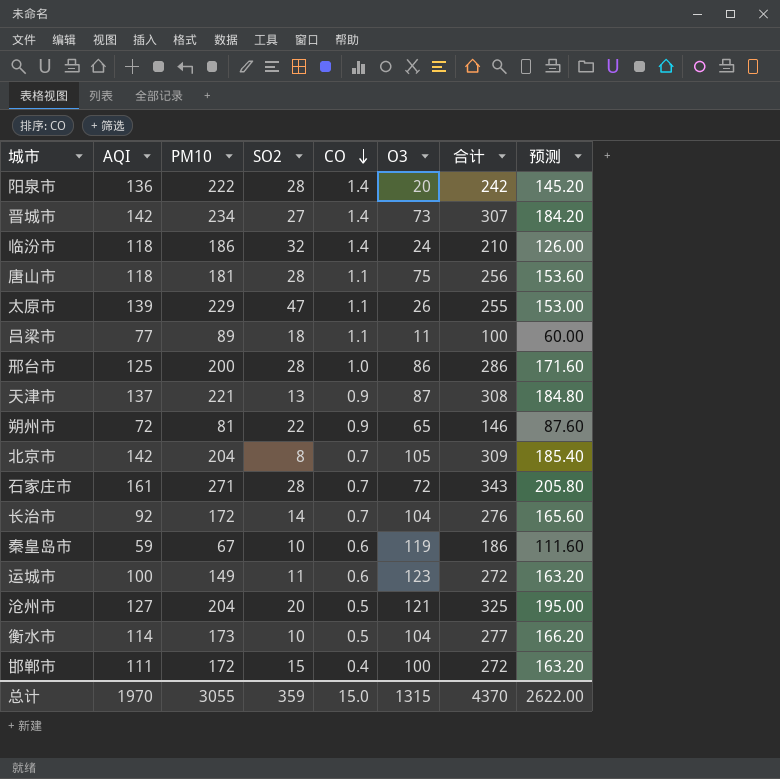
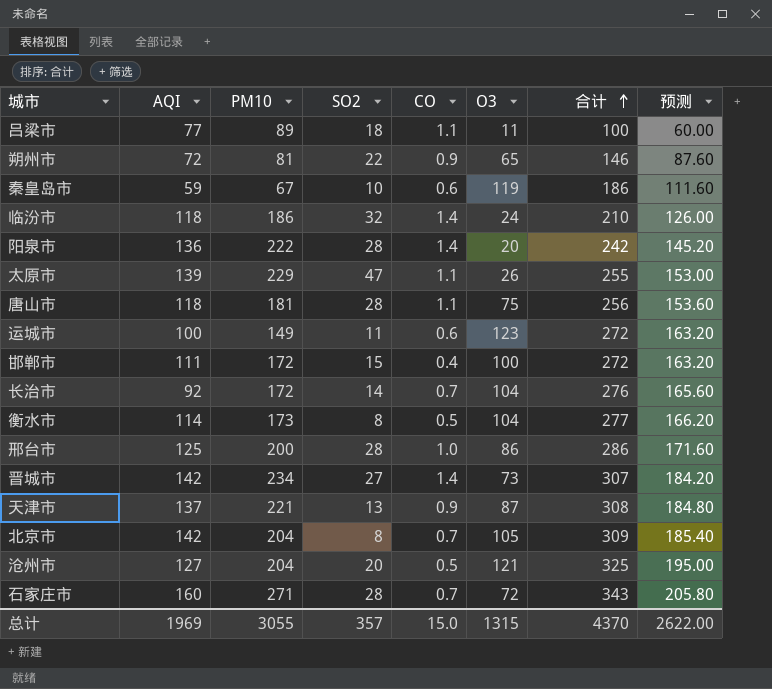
row order: CO descending -> 合计 ascending
衡水市 | SO2: 10 -> 8
石家庄市 | AQI: 161 -> 160
总计 | AQI: 1970 -> 1969
总计 | SO2: 359 -> 357

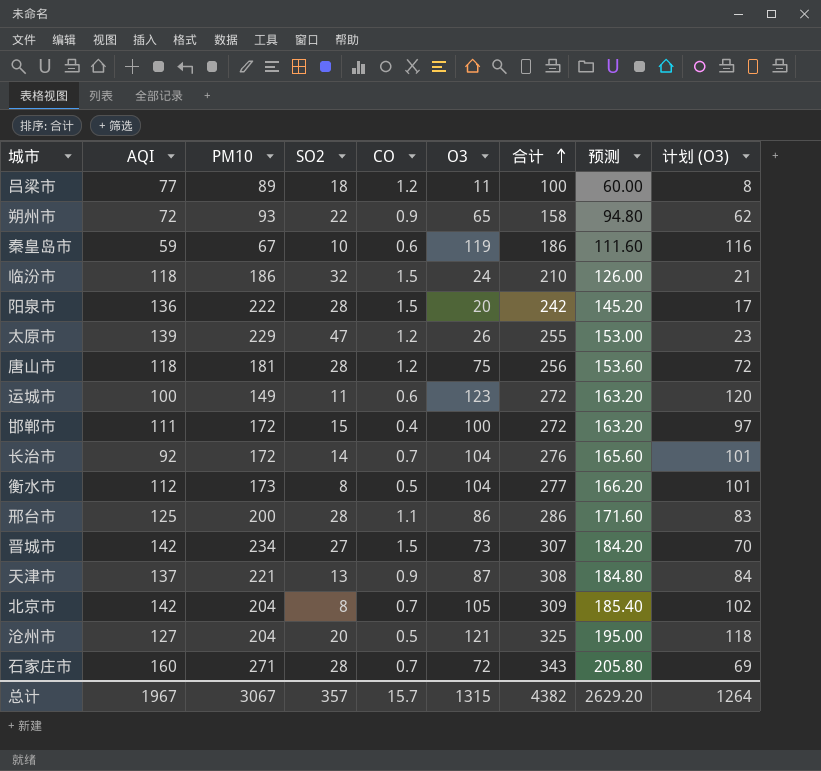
column 计划 (O3) | formula: none -> [O3] - 3
吕梁市 | CO: 1.1 -> 1.2
朔州市 | PM10: 81 -> 93
朔州市 | 合计: 146 -> 158
朔州市 | 预测: 87.60 -> 94.80
临汾市 | CO: 1.4 -> 1.5
阳泉市 | CO: 1.4 -> 1.5
太原市 | CO: 1.1 -> 1.2
唐山市 | CO: 1.1 -> 1.2
衡水市 | AQI: 114 -> 112
邢台市 | CO: 1.0 -> 1.1
晋城市 | CO: 1.4 -> 1.5
总计 | AQI: 1969 -> 1967
总计 | PM10: 3055 -> 3067
总计 | CO: 15.0 -> 15.7
总计 | 合计: 4370 -> 4382
总计 | 预测: 2622.00 -> 2629.20

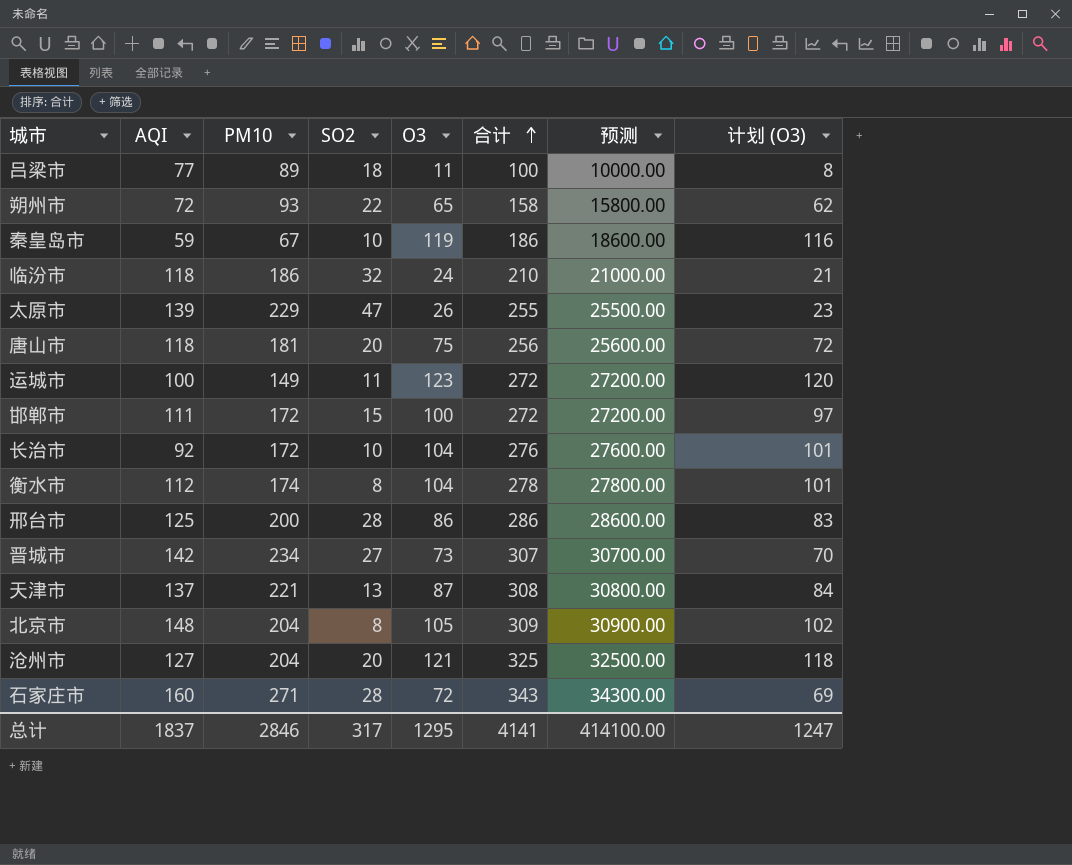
column CO | position: 5 -> none
column 预测 | formula: [合计] * 0.6 -> [合计] * 100
row 阳泉市: 136 | 222 | 28 | 1.5 | 20 | 242 | 145.20 | 17 -> none
唐山市 | SO2: 28 -> 20
长治市 | SO2: 14 -> 10
衡水市 | PM10: 173 -> 174
衡水市 | 合计: 277 -> 278
北京市 | AQI: 142 -> 148
总计 | AQI: 1967 -> 1837
总计 | PM10: 3067 -> 2846
总计 | SO2: 357 -> 317
总计 | O3: 1315 -> 1295
总计 | 合计: 4382 -> 4141
总计 | 预测: 2629.20 -> 414100.00
总计 | 计划 (O3): 1264 -> 1247

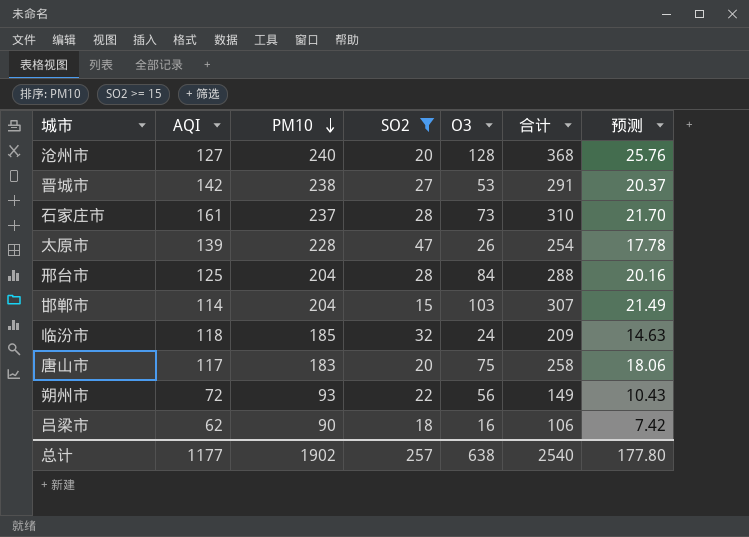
filter: none -> SO2 >= 15
row order: 合计 ascending -> PM10 descending
column 计划 (O3) | formula: [O3] - 3 -> none
column 预测 | formula: [合计] * 100 -> [合计] * 0.07
沧州市 | PM10: 204 -> 240
沧州市 | O3: 121 -> 128
沧州市 | 合计: 325 -> 368
晋城市 | PM10: 234 -> 238
晋城市 | O3: 73 -> 53
晋城市 | 合计: 307 -> 291
石家庄市 | AQI: 160 -> 161
石家庄市 | PM10: 271 -> 237
石家庄市 | O3: 72 -> 73
石家庄市 | 合计: 343 -> 310
太原市 | PM10: 229 -> 228
太原市 | 合计: 255 -> 254
邢台市 | PM10: 200 -> 204
邢台市 | O3: 86 -> 84
邢台市 | 合计: 286 -> 288
邯郸市 | AQI: 111 -> 114
邯郸市 | PM10: 172 -> 204
邯郸市 | O3: 100 -> 103
邯郸市 | 合计: 272 -> 307
临汾市 | PM10: 186 -> 185
临汾市 | 合计: 210 -> 209
唐山市 | AQI: 118 -> 117
唐山市 | PM10: 181 -> 183
唐山市 | 合计: 256 -> 258
朔州市 | O3: 65 -> 56
朔州市 | 合计: 158 -> 149
吕梁市 | AQI: 77 -> 62
吕梁市 | PM10: 89 -> 90
吕梁市 | O3: 11 -> 16
吕梁市 | 合计: 100 -> 106
总计 | AQI: 1837 -> 1177
总计 | PM10: 2846 -> 1902
总计 | SO2: 317 -> 257
总计 | O3: 1295 -> 638
总计 | 合计: 4141 -> 2540
总计 | 预测: 414100.00 -> 177.80

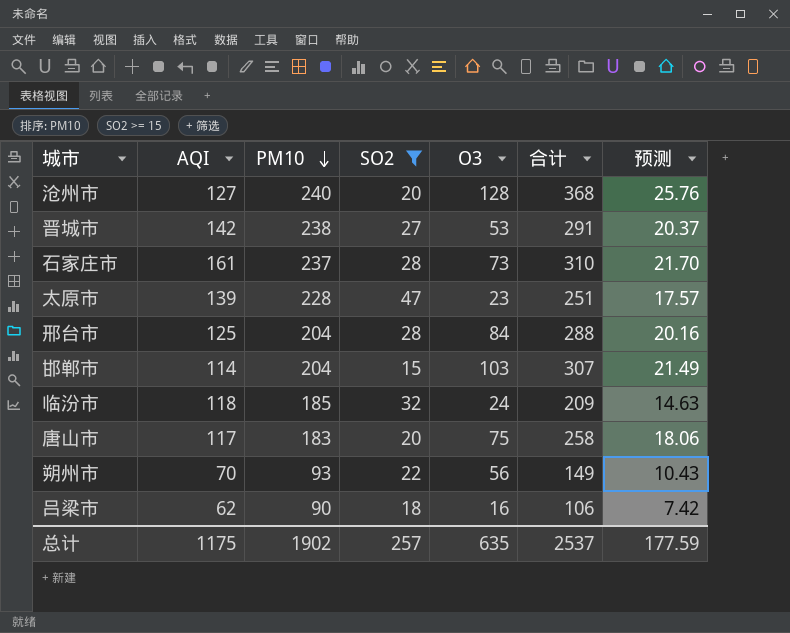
太原市 | O3: 26 -> 23
太原市 | 合计: 254 -> 251
太原市 | 预测: 17.78 -> 17.57
朔州市 | AQI: 72 -> 70
总计 | AQI: 1177 -> 1175
总计 | O3: 638 -> 635
总计 | 合计: 2540 -> 2537
总计 | 预测: 177.80 -> 177.59

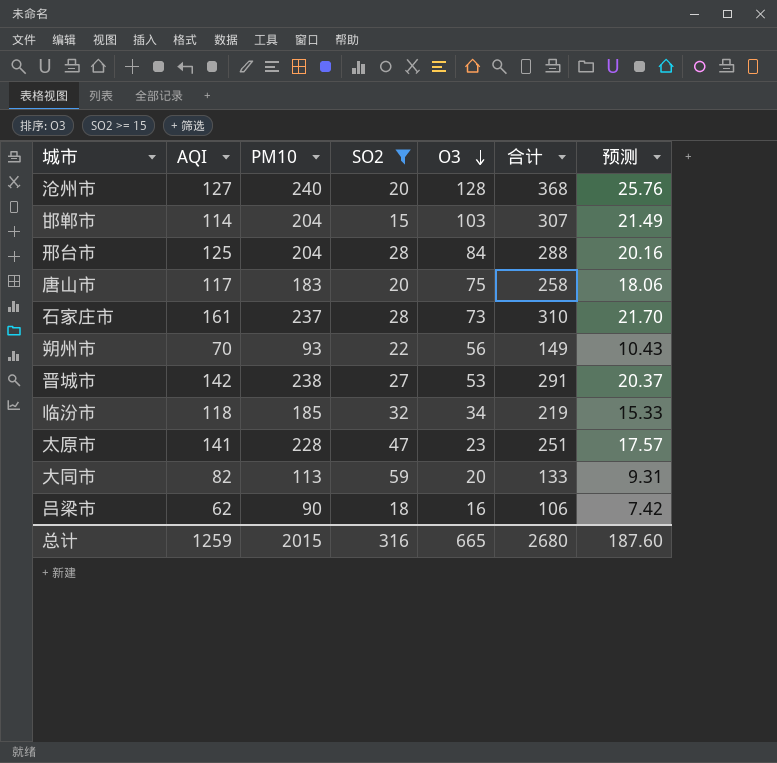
row order: PM10 descending -> O3 descending
临汾市 | O3: 24 -> 34
临汾市 | 合计: 209 -> 219
临汾市 | 预测: 14.63 -> 15.33
太原市 | AQI: 139 -> 141
row 大同市: none -> 82 | 113 | 59 | 20 | 133 | 9.31
总计 | AQI: 1175 -> 1259
总计 | PM10: 1902 -> 2015
总计 | SO2: 257 -> 316
总计 | O3: 635 -> 665
总计 | 合计: 2537 -> 2680
总计 | 预测: 177.59 -> 187.60

